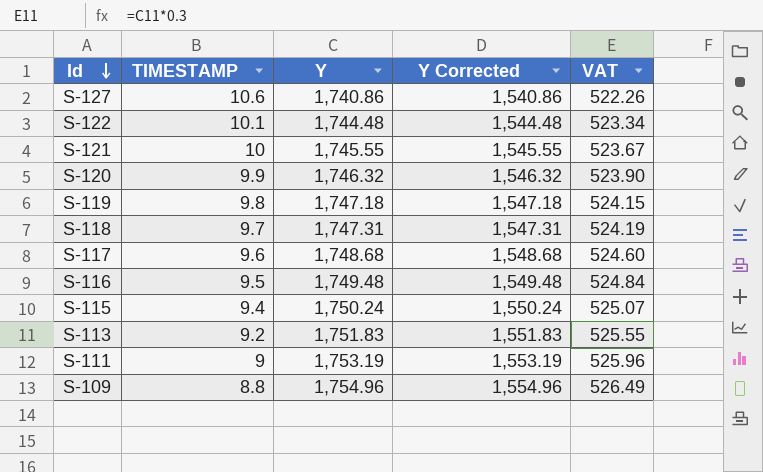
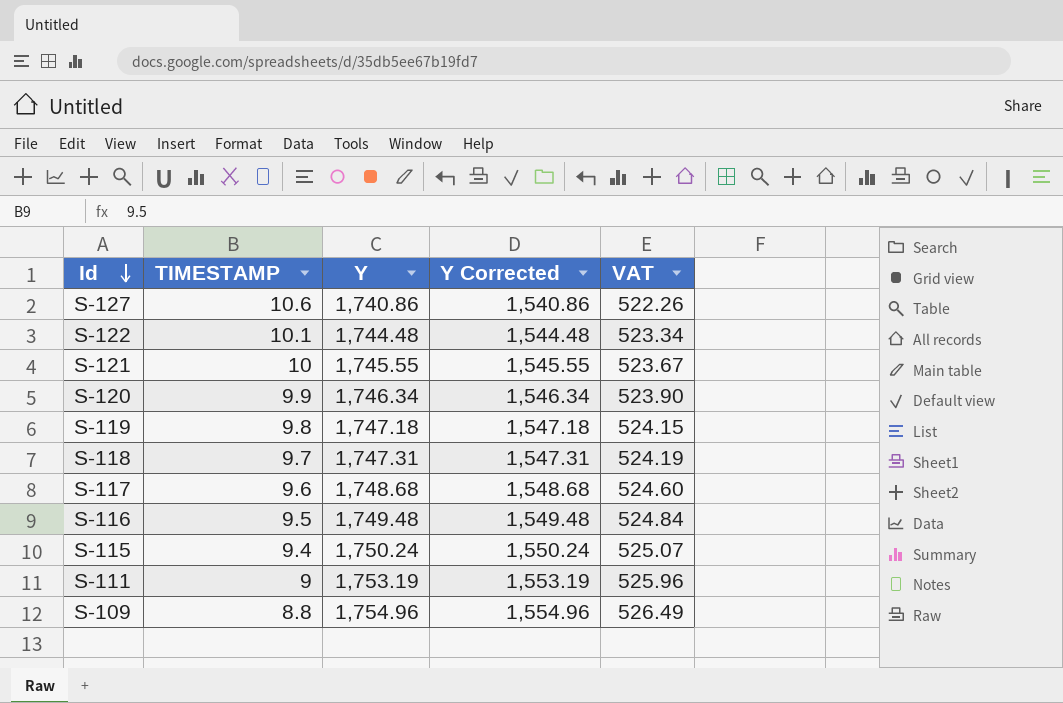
row S-113: 9.2 | 1,751.83 | 1,551.83 | 525.55 -> none
S-120 | Y: 1,746.32 -> 1,746.34
S-120 | Y Corrected: 1,546.32 -> 1,546.34

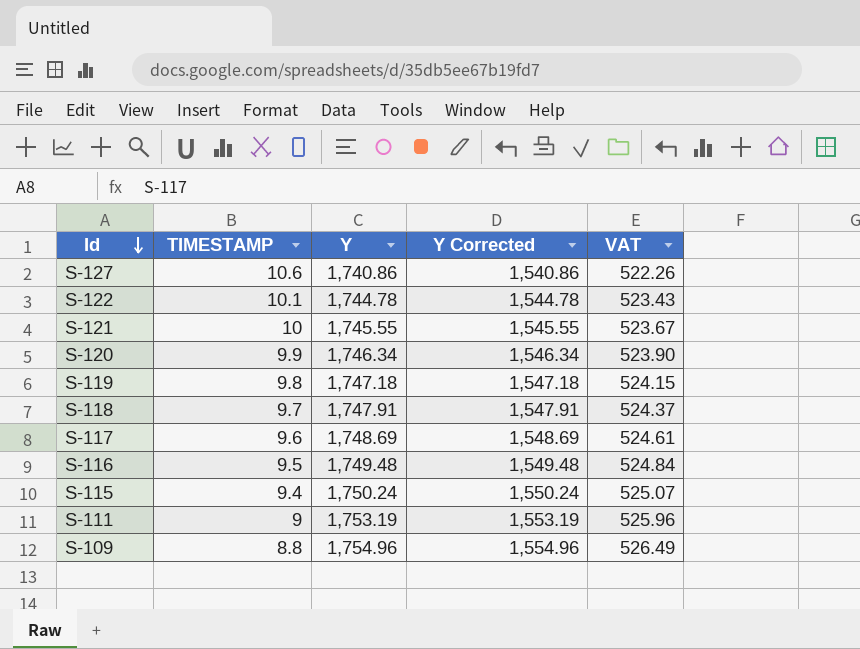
S-122 | Y: 1,744.48 -> 1,744.78
S-122 | Y Corrected: 1,544.48 -> 1,544.78
S-122 | VAT: 523.34 -> 523.43
S-118 | Y: 1,747.31 -> 1,747.91
S-118 | Y Corrected: 1,547.31 -> 1,547.91
S-118 | VAT: 524.19 -> 524.37
S-117 | Y: 1,748.68 -> 1,748.69
S-117 | Y Corrected: 1,548.68 -> 1,548.69
S-117 | VAT: 524.60 -> 524.61

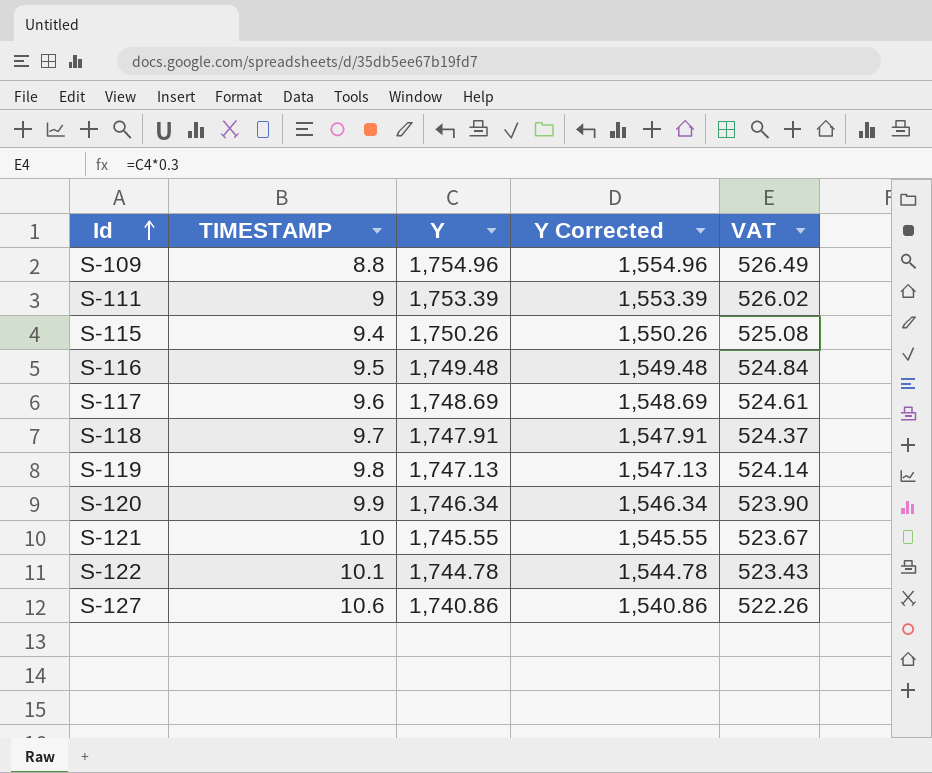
row order: Id descending -> Id ascending
S-111 | Y: 1,753.19 -> 1,753.39
S-111 | Y Corrected: 1,553.19 -> 1,553.39
S-111 | VAT: 525.96 -> 526.02
S-115 | Y: 1,750.24 -> 1,750.26
S-115 | Y Corrected: 1,550.24 -> 1,550.26
S-115 | VAT: 525.07 -> 525.08
S-119 | Y: 1,747.18 -> 1,747.13
S-119 | Y Corrected: 1,547.18 -> 1,547.13
S-119 | VAT: 524.15 -> 524.14

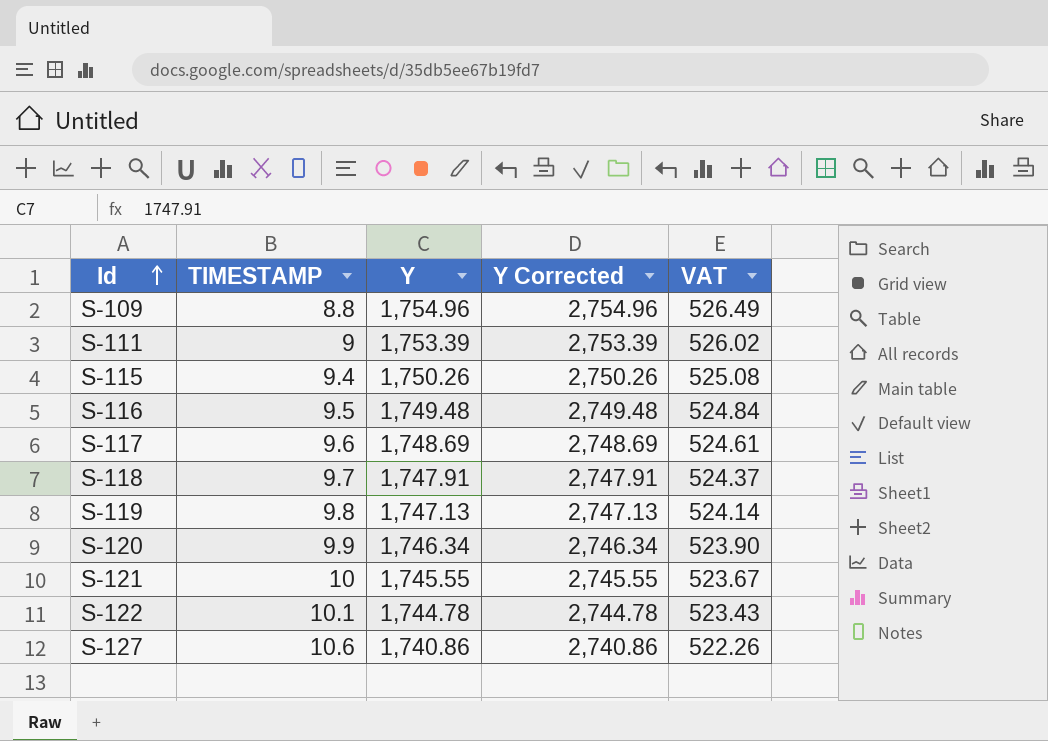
column Y Corrected | formula: [Y] - 200 -> [Y] + 1000

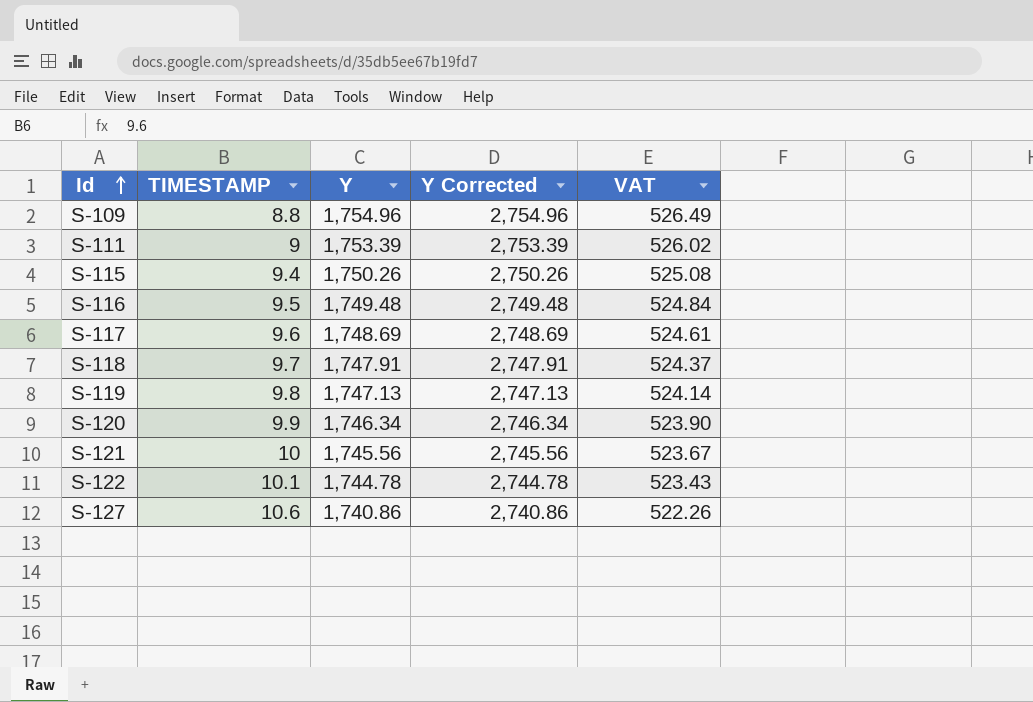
S-121 | Y: 1,745.55 -> 1,745.56
S-121 | Y Corrected: 2,745.55 -> 2,745.56

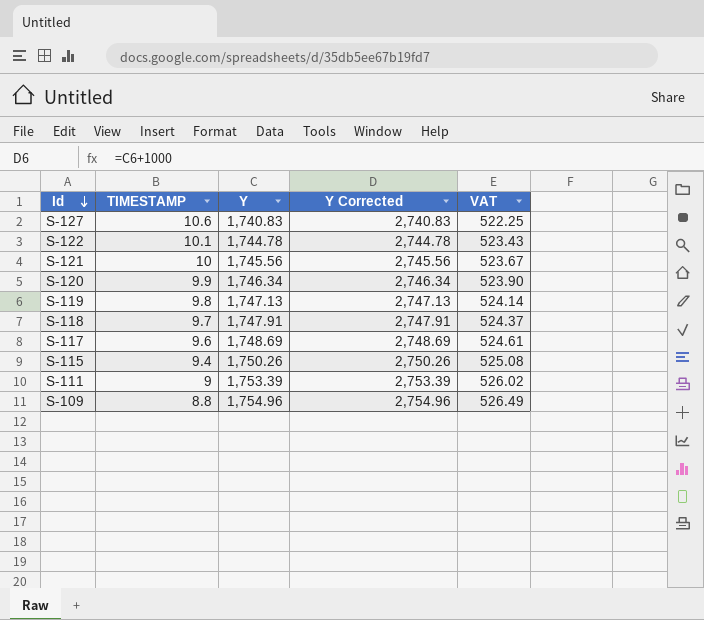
row order: Id ascending -> Id descending
row S-116: 9.5 | 1,749.48 | 2,749.48 | 524.84 -> none
S-127 | Y: 1,740.86 -> 1,740.83
S-127 | Y Corrected: 2,740.86 -> 2,740.83
S-127 | VAT: 522.26 -> 522.25

